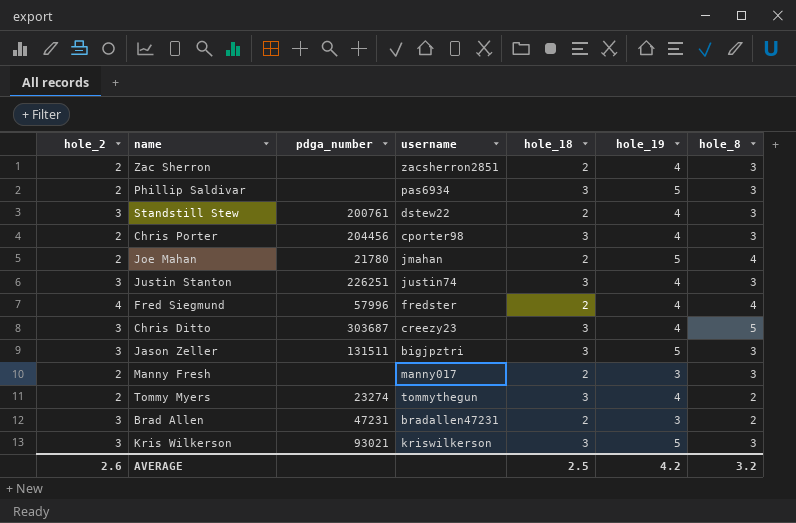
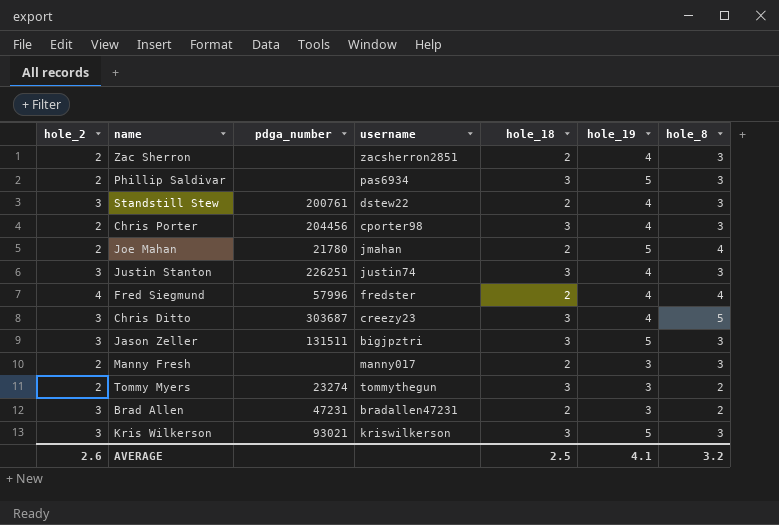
Tommy Myers | hole_19: 4 -> 3
AVERAGE | hole_19: 4.2 -> 4.1

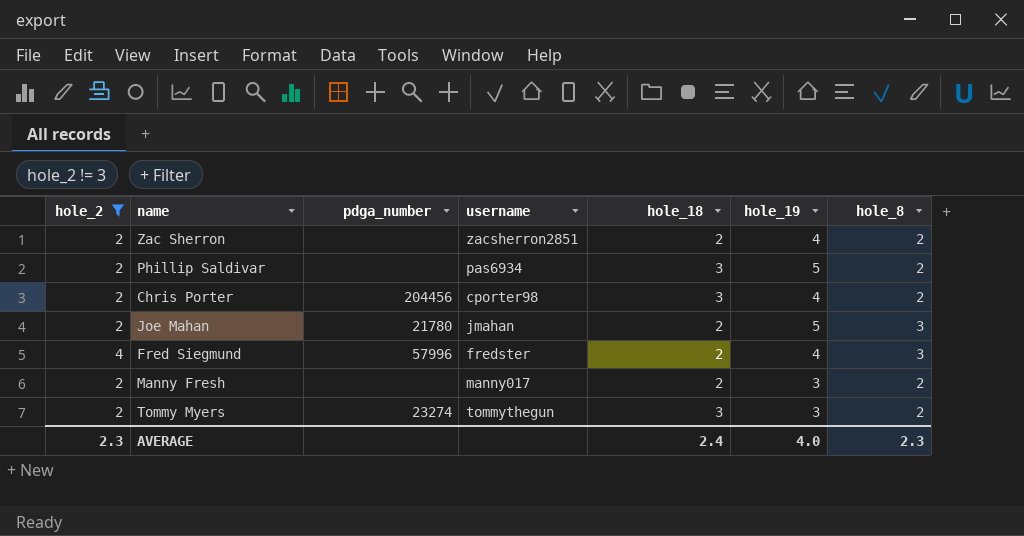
filter: none -> hole_2 != 3
Zac Sherron | hole_8: 3 -> 2
Phillip Saldivar | hole_8: 3 -> 2
Chris Porter | hole_8: 3 -> 2
Joe Mahan | hole_8: 4 -> 3
Fred Siegmund | hole_8: 4 -> 3
Manny Fresh | hole_8: 3 -> 2
AVERAGE | hole_2: 2.6 -> 2.3
AVERAGE | hole_18: 2.5 -> 2.4
AVERAGE | hole_19: 4.1 -> 4.0
AVERAGE | hole_8: 3.2 -> 2.3

